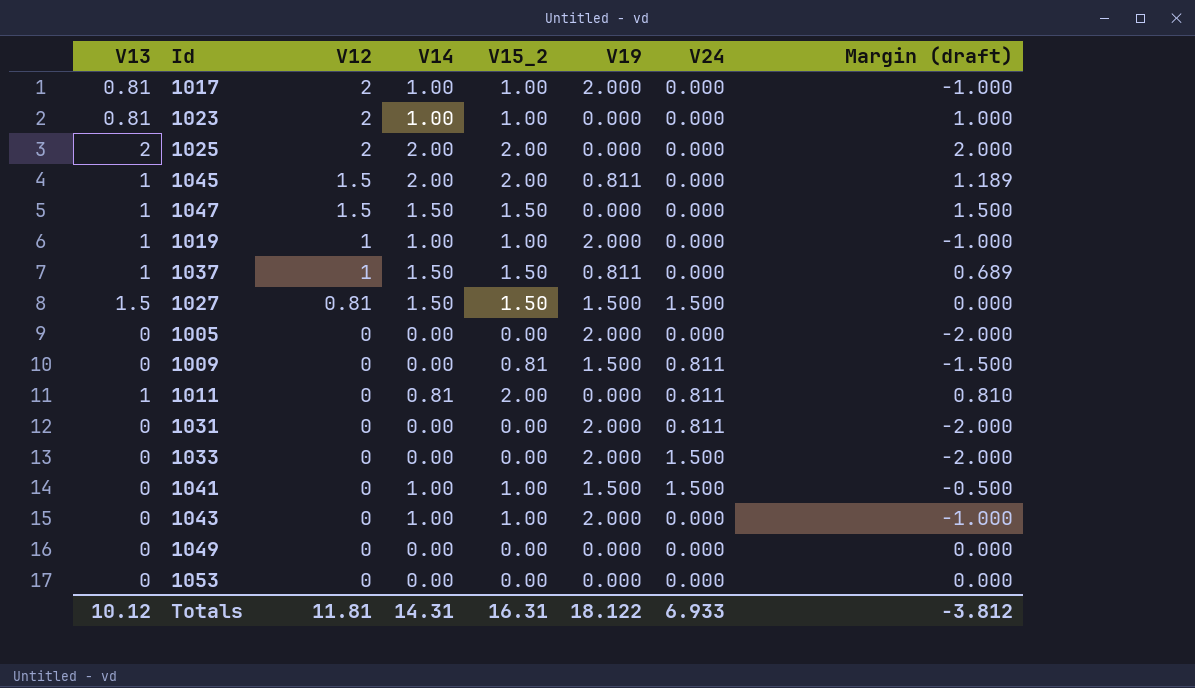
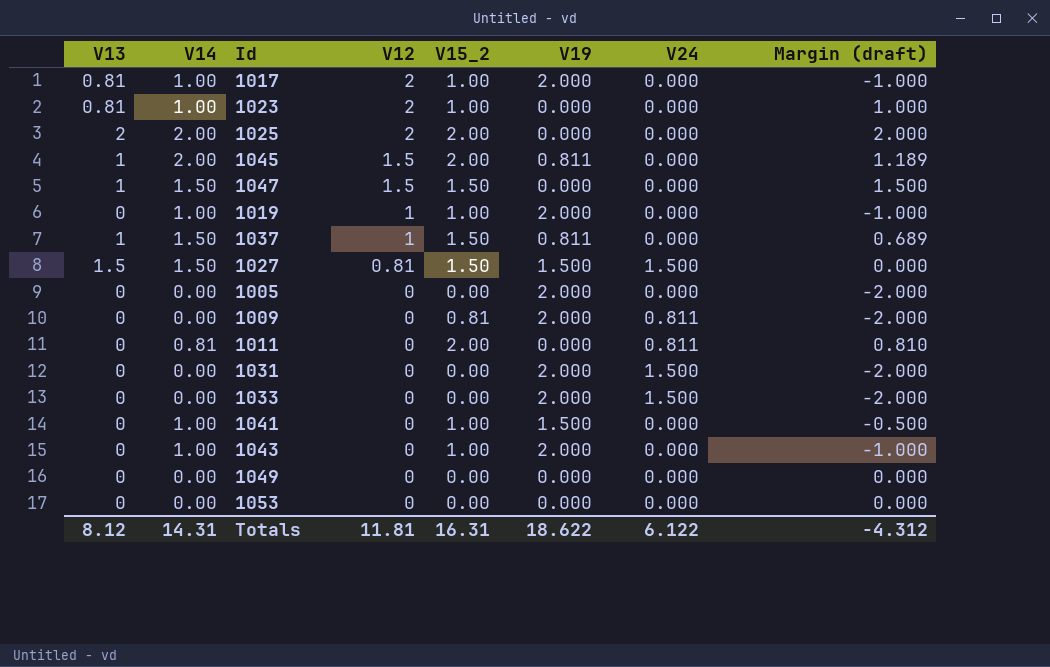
column V14 | position: 4 -> 2
1019 | V13: 1 -> 0
1009 | V19: 1.500 -> 2.000
1009 | Margin (draft): -1.500 -> -2.000
1011 | V13: 1 -> 0
1031 | V24: 0.811 -> 1.500
1041 | V24: 1.500 -> 0.000
Totals | V13: 10.12 -> 8.12
Totals | V19: 18.122 -> 18.622
Totals | V24: 6.933 -> 6.122
Totals | Margin (draft): -3.812 -> -4.312

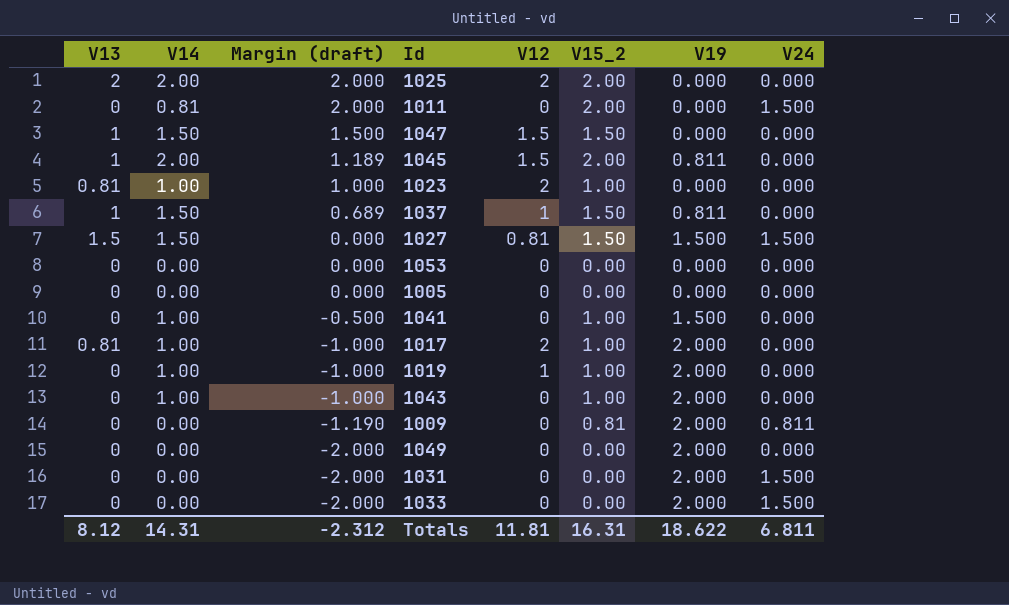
row order: V12 descending -> Margin (draft) descending
column Margin (draft) | formula: [V14] - [V19] -> [V15_2] - [V19]
column Margin (draft) | position: 8 -> 3
1011 | V24: 0.811 -> 1.500
1005 | V19: 2.000 -> 0.000
1049 | V19: 0.000 -> 2.000
Totals | Margin (draft): -4.312 -> -2.312
Totals | V24: 6.122 -> 6.811

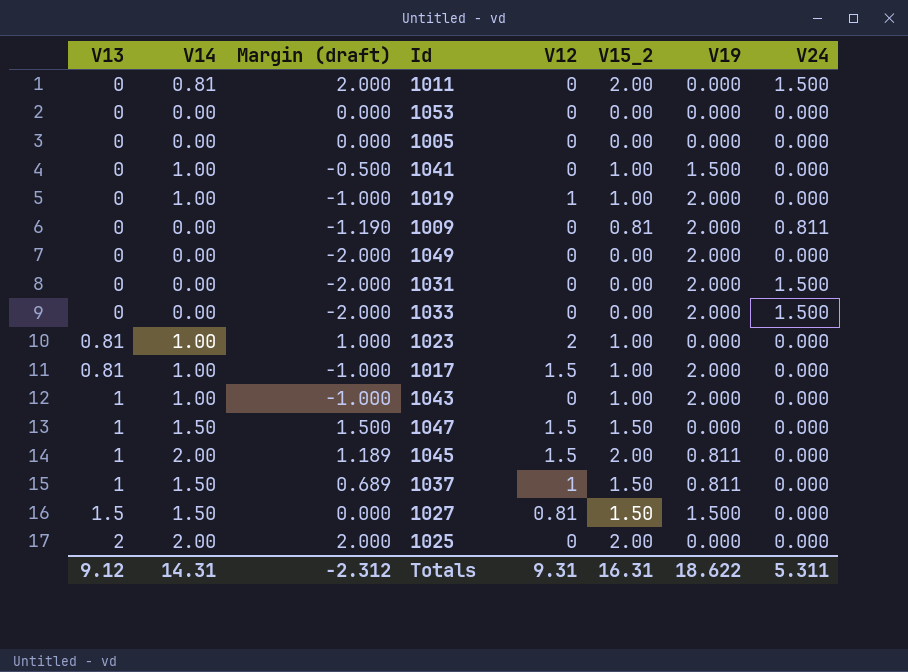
row order: Margin (draft) descending -> V13 ascending
1017 | V12: 2 -> 1.5
1043 | V13: 0 -> 1
1027 | V24: 1.500 -> 0.000
1025 | V12: 2 -> 0
Totals | V13: 8.12 -> 9.12
Totals | V12: 11.81 -> 9.31
Totals | V24: 6.811 -> 5.311

